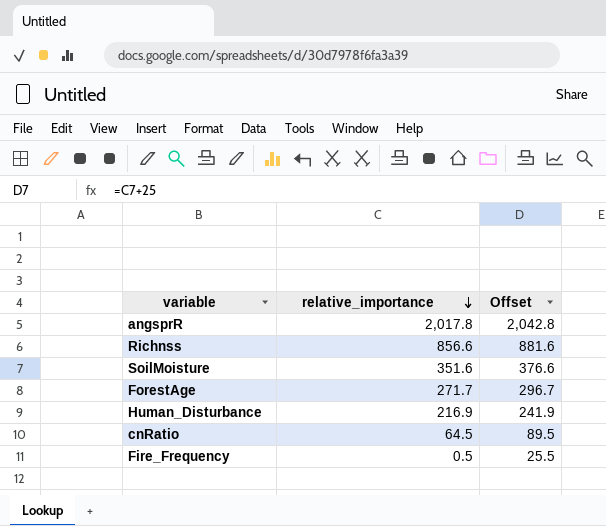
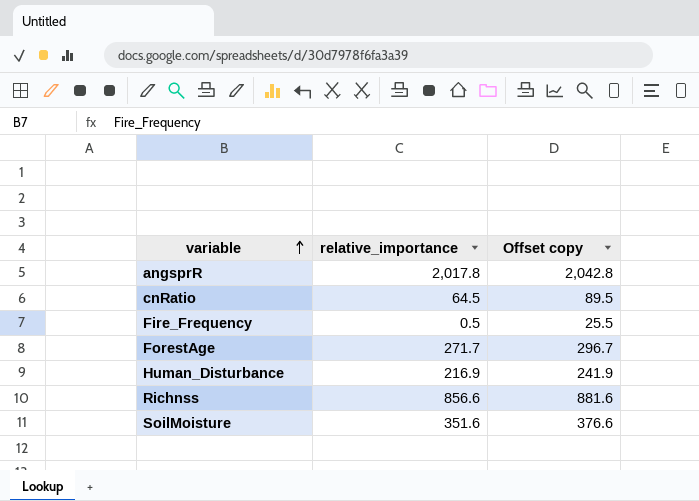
row order: relative_importance descending -> variable ascending
column name: Offset -> Offset copy

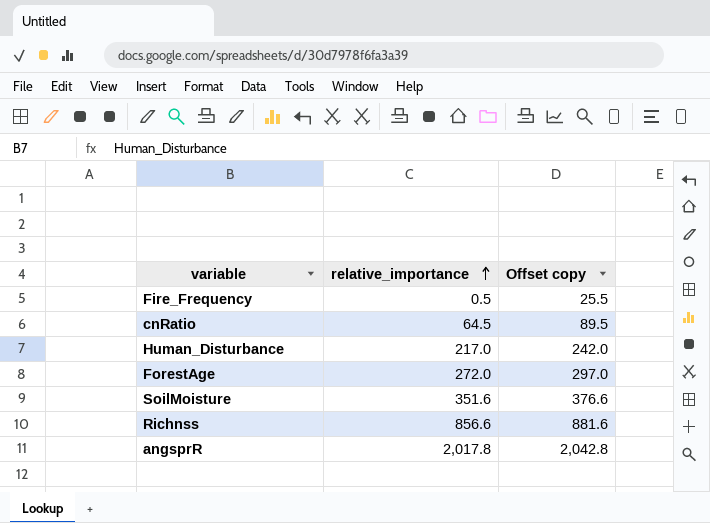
row order: variable ascending -> relative_importance ascending
Human_Disturbance | relative_importance: 216.9 -> 217.0
Human_Disturbance | Offset copy: 241.9 -> 242.0
ForestAge | relative_importance: 271.7 -> 272.0
ForestAge | Offset copy: 296.7 -> 297.0

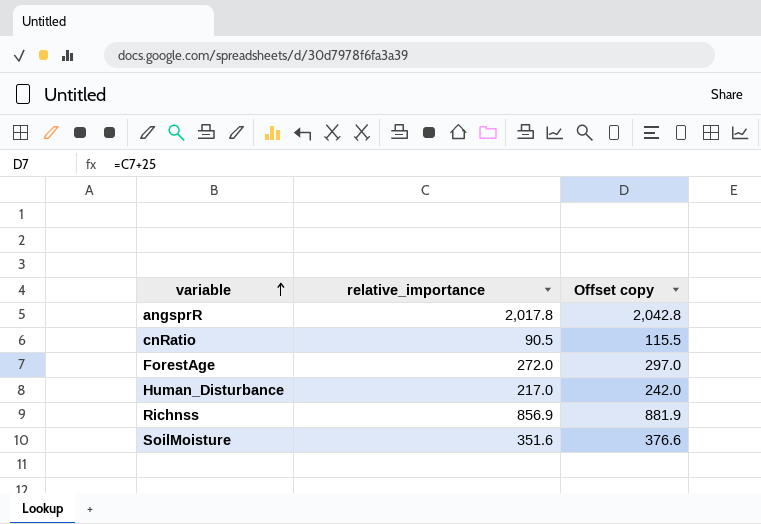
row order: relative_importance ascending -> variable ascending
row Fire_Frequency: 0.5 | 25.5 -> none
cnRatio | relative_importance: 64.5 -> 90.5
cnRatio | Offset copy: 89.5 -> 115.5
Richnss | relative_importance: 856.6 -> 856.9
Richnss | Offset copy: 881.6 -> 881.9

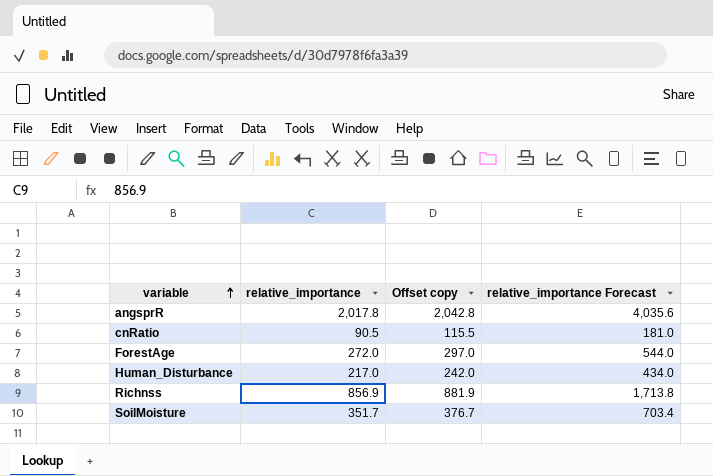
column relative_importance Forecast | formula: none -> [relative_importance] * 2
SoilMoisture | relative_importance: 351.6 -> 351.7
SoilMoisture | Offset copy: 376.6 -> 376.7

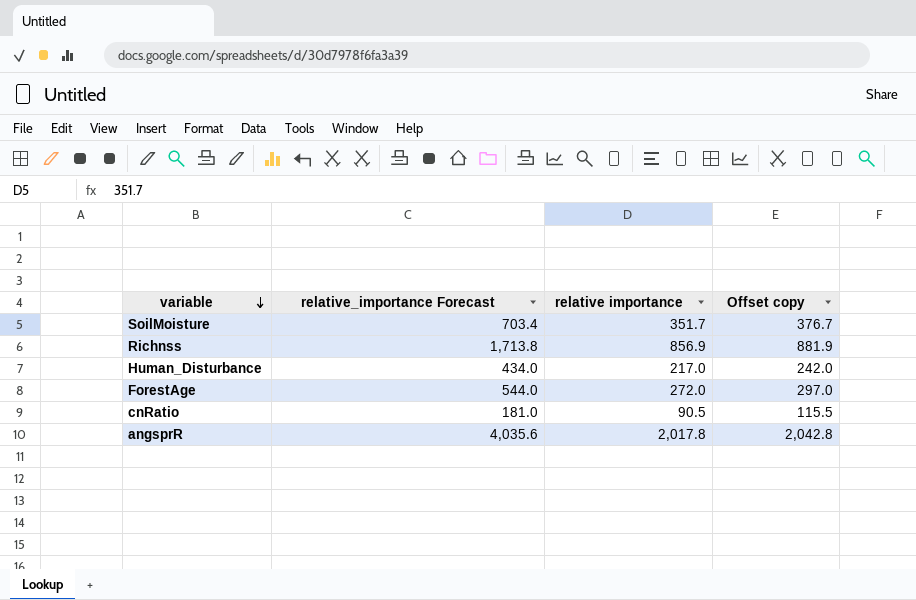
row order: variable ascending -> variable descending
column relative_importance Forecast | position: 4 -> 2
column name: relative_importance -> relative importance

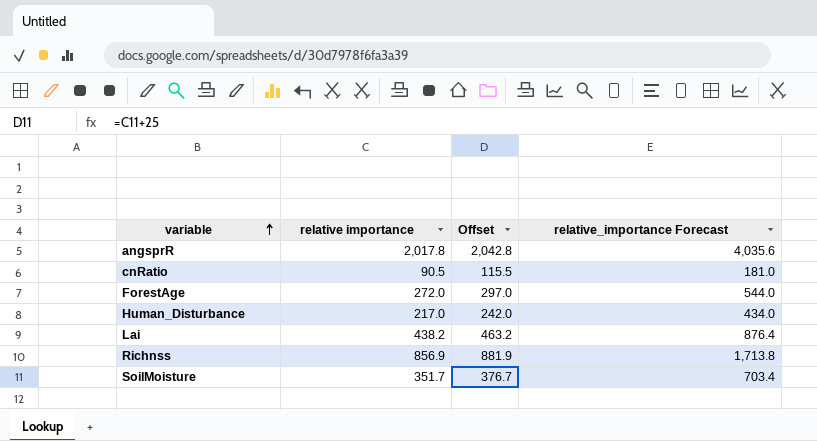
row order: variable descending -> variable ascending
column name: Offset copy -> Offset
column relative_importance Forecast | position: 2 -> 4
row Lai: none -> 438.2 | 463.2 | 876.4

